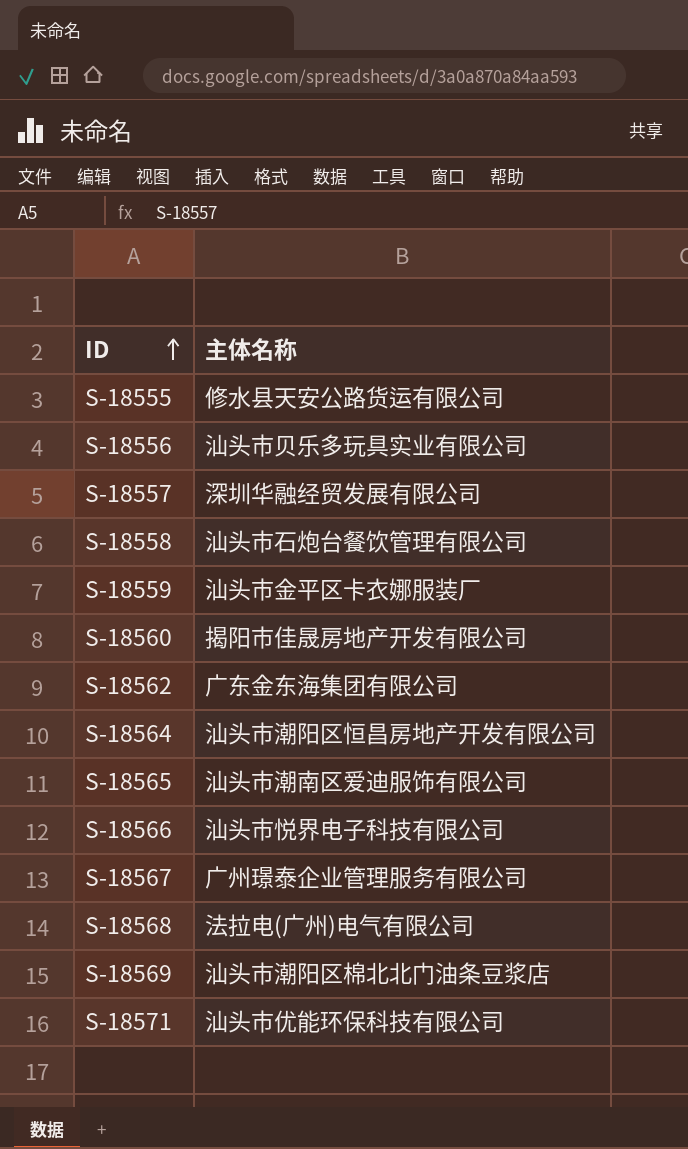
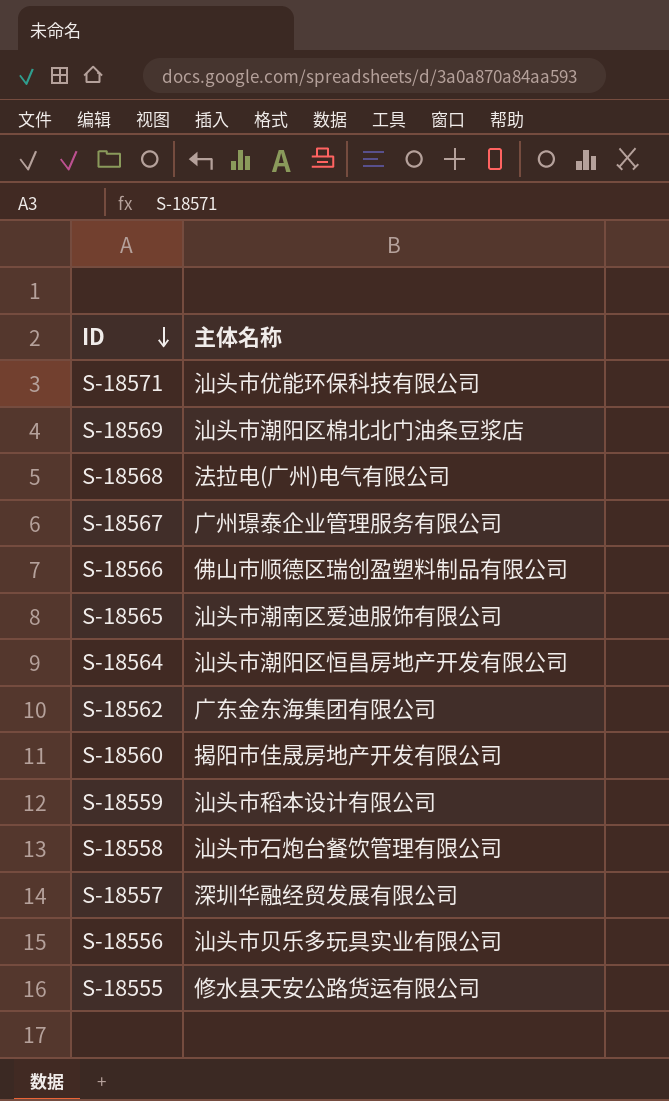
row order: ID ascending -> ID descending
S-18566 | 主体名称: 汕头市悦界电子科技有限公司 -> 佛山市顺德区瑞创盈塑料制品有限公司
S-18559 | 主体名称: 汕头市金平区卡衣娜服装厂 -> 汕头市稻本设计有限公司

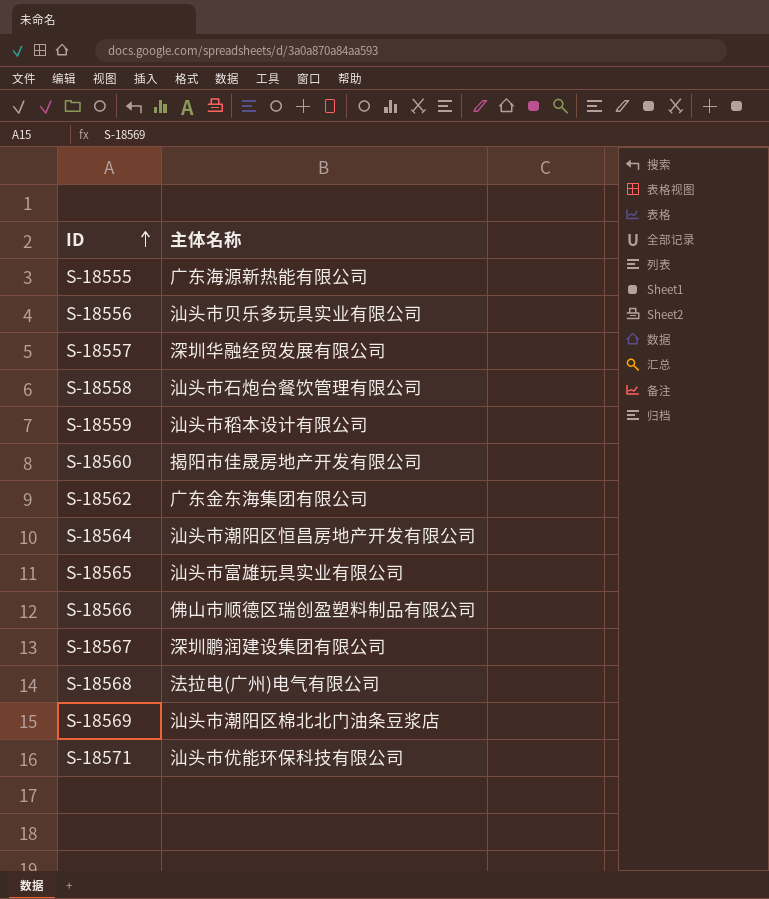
row order: ID descending -> ID ascending
S-18555 | 主体名称: 修水县天安公路货运有限公司 -> 广东海源新热能有限公司
S-18565 | 主体名称: 汕头市潮南区爱迪服饰有限公司 -> 汕头市富雄玩具实业有限公司
S-18567 | 主体名称: 广州璟泰企业管理服务有限公司 -> 深圳鹏润建设集团有限公司

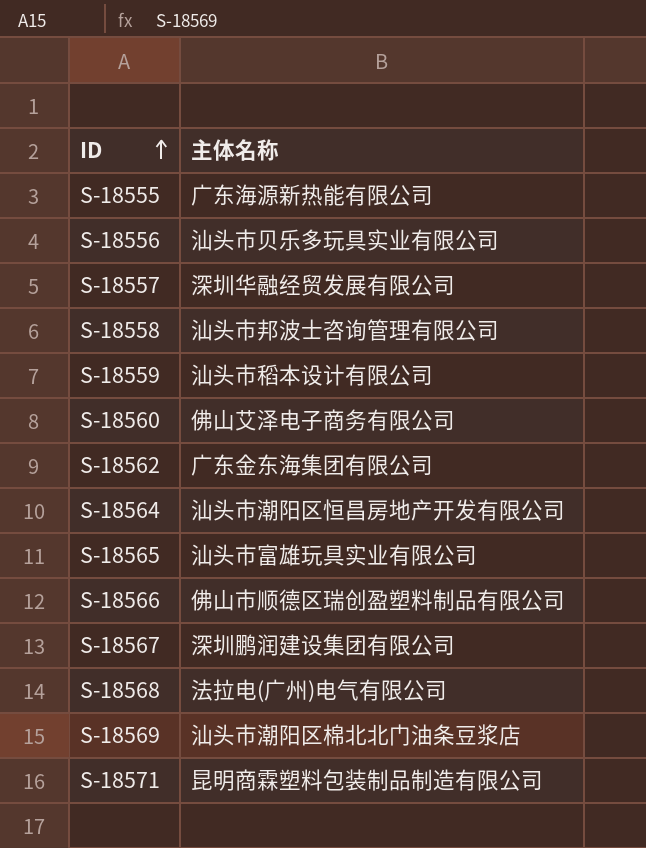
S-18558 | 主体名称: 汕头市石炮台餐饮管理有限公司 -> 汕头市邦波士咨询管理有限公司
S-18560 | 主体名称: 揭阳市佳晟房地产开发有限公司 -> 佛山艾泽电子商务有限公司
S-18571 | 主体名称: 汕头市优能环保科技有限公司 -> 昆明商霖塑料包装制品制造有限公司

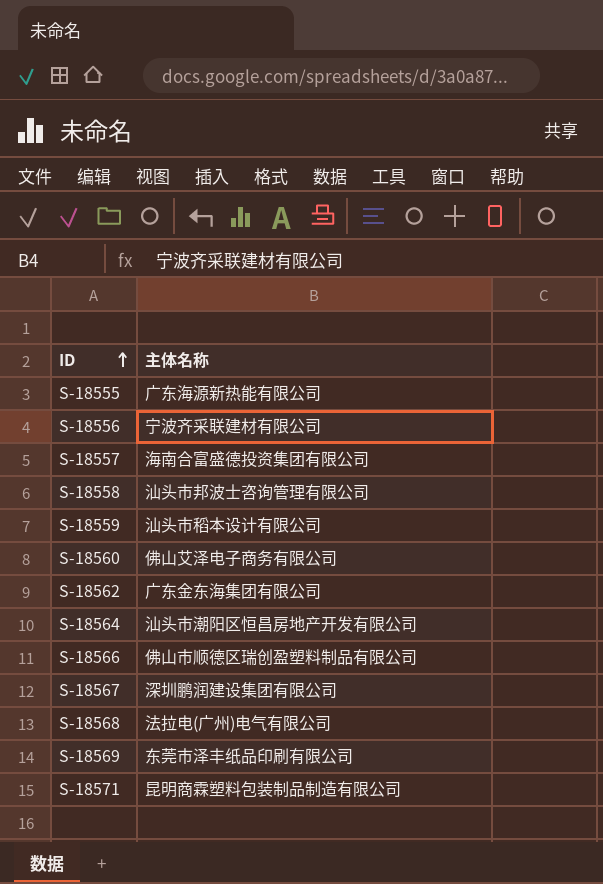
row S-18565: 汕头市富雄玩具实业有限公司 -> none
S-18556 | 主体名称: 汕头市贝乐多玩具实业有限公司 -> 宁波齐采联建材有限公司
S-18557 | 主体名称: 深圳华融经贸发展有限公司 -> 海南合富盛德投资集团有限公司
S-18569 | 主体名称: 汕头市潮阳区棉北北门油条豆浆店 -> 东莞市泽丰纸品印刷有限公司

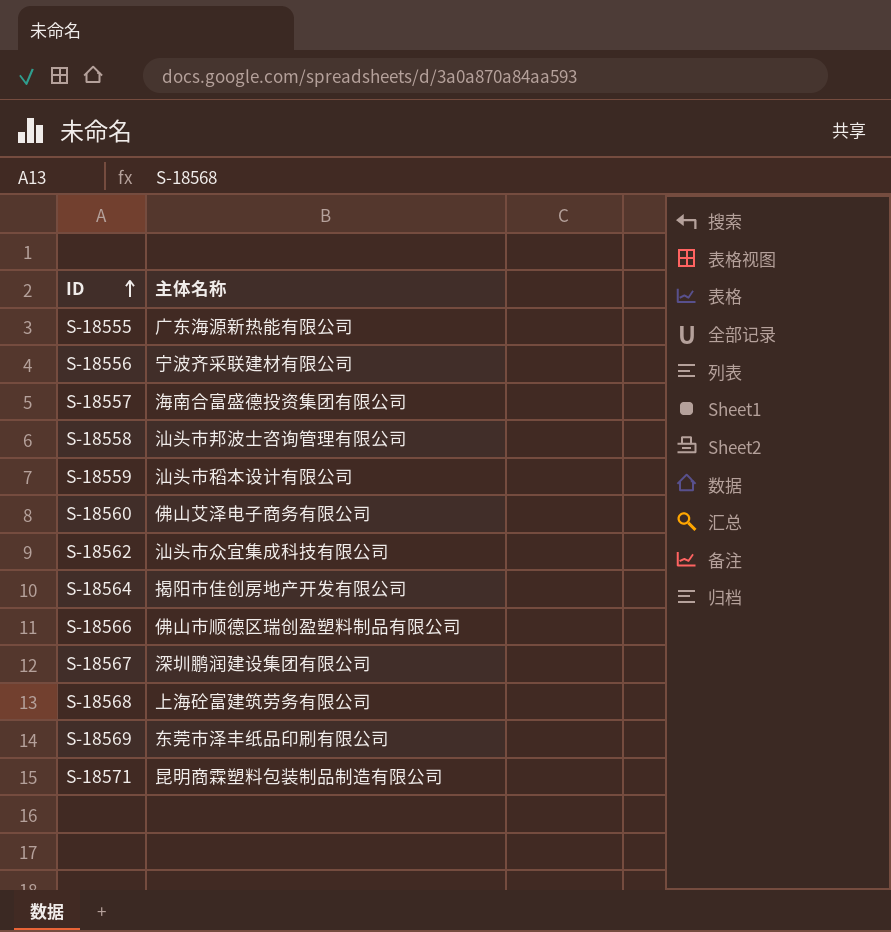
S-18562 | 主体名称: 广东金东海集团有限公司 -> 汕头市众宜集成科技有限公司
S-18564 | 主体名称: 汕头市潮阳区恒昌房地产开发有限公司 -> 揭阳市佳创房地产开发有限公司
S-18568 | 主体名称: 法拉电(广州)电气有限公司 -> 上海砼富建筑劳务有限公司

